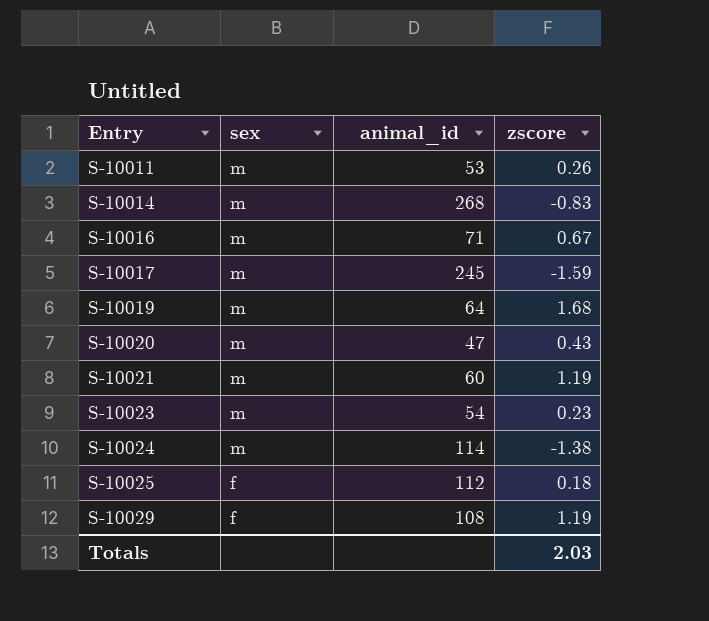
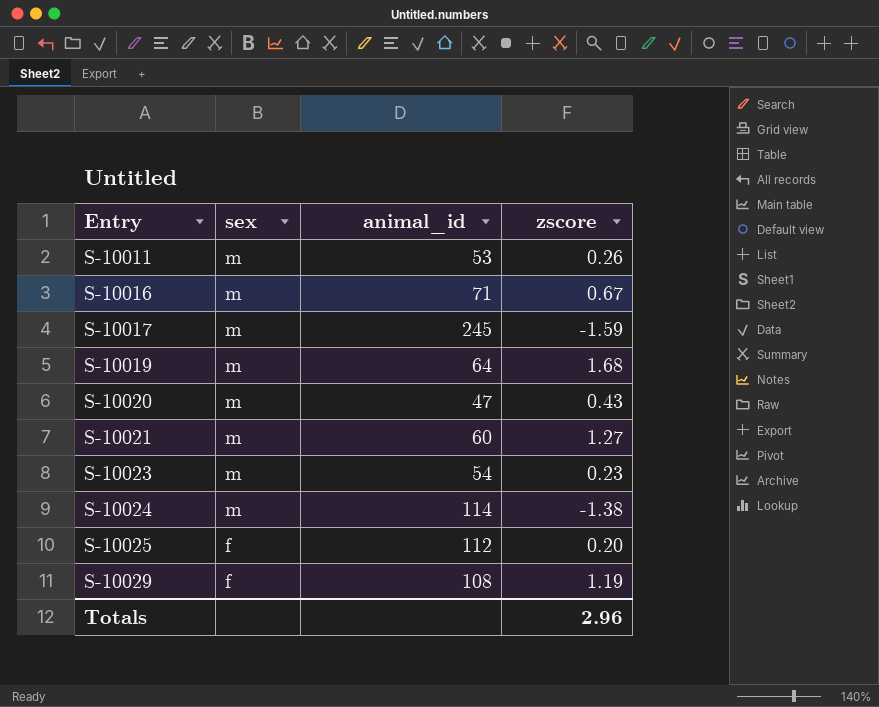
row S-10014: m | 268 | -0.83 -> none
S-10021 | zscore: 1.19 -> 1.27
S-10025 | zscore: 0.18 -> 0.20
Totals | zscore: 2.03 -> 2.96

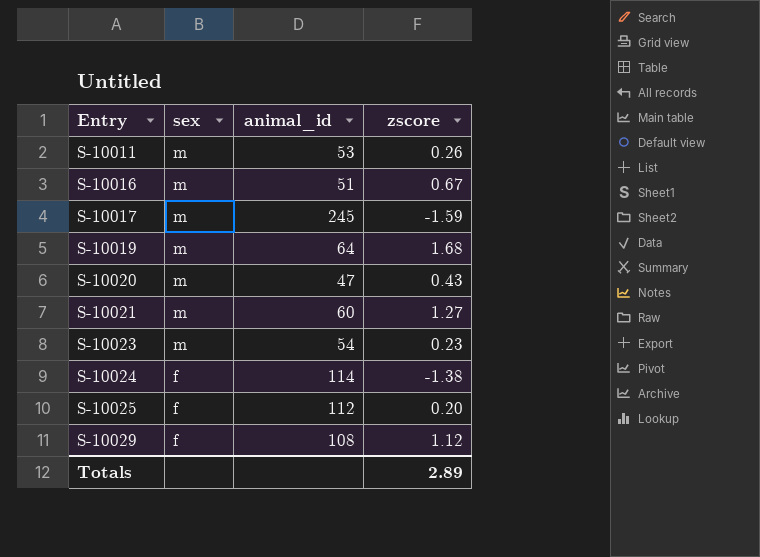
S-10016 | animal_id: 71 -> 51
S-10024 | sex: m -> f
S-10029 | zscore: 1.19 -> 1.12
Totals | zscore: 2.96 -> 2.89

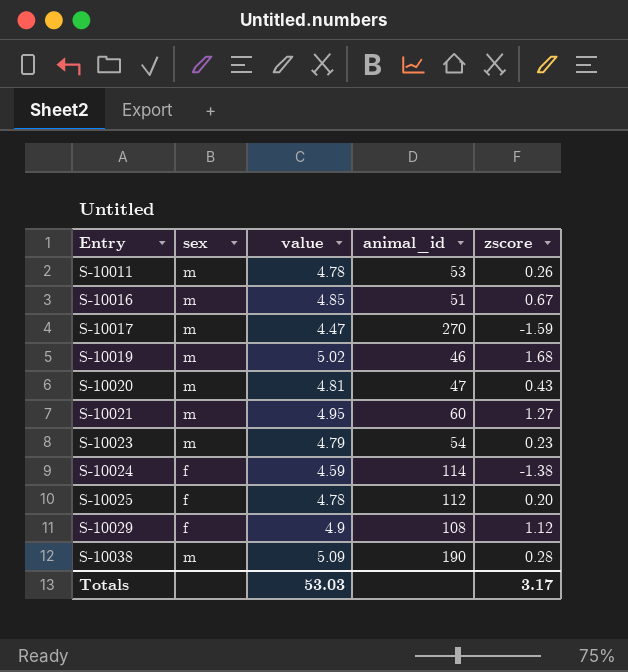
column value | position: none -> 3
S-10017 | animal_id: 245 -> 270
S-10019 | animal_id: 64 -> 46
row S-10038: none -> m | 5.09 | 190 | 0.28
Totals | zscore: 2.89 -> 3.17

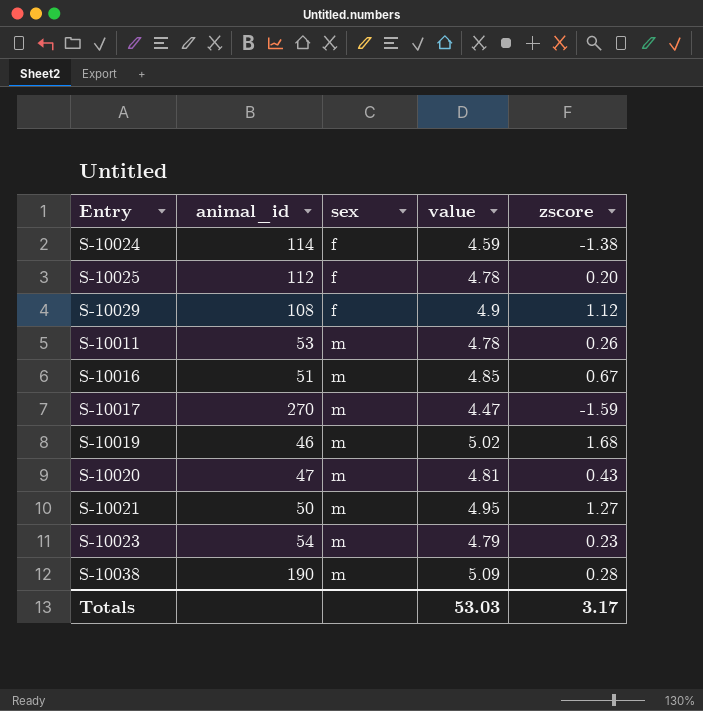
row order: Entry ascending -> sex ascending
column animal_id | position: 4 -> 2
S-10021 | animal_id: 60 -> 50

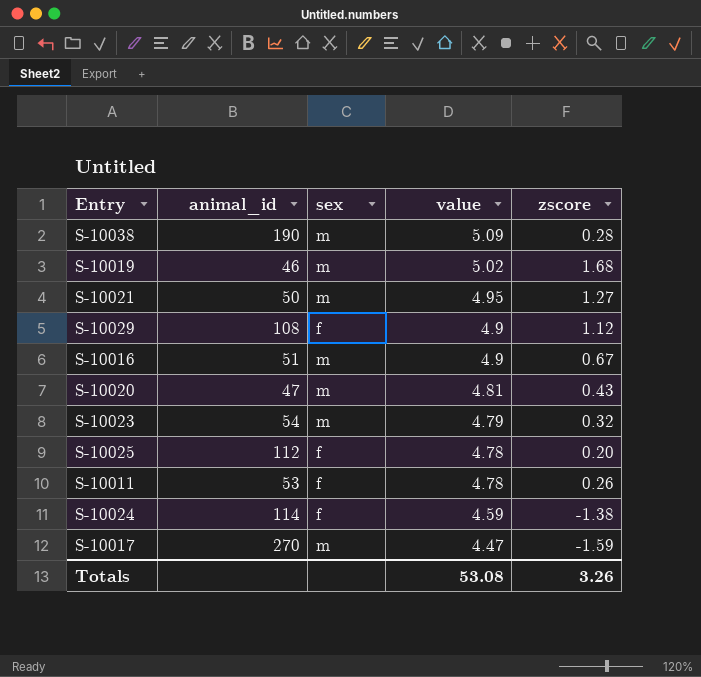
row order: sex ascending -> value descending
S-10016 | value: 4.85 -> 4.9
S-10023 | zscore: 0.23 -> 0.32
S-10011 | sex: m -> f
Totals | value: 53.03 -> 53.08
Totals | zscore: 3.17 -> 3.26

